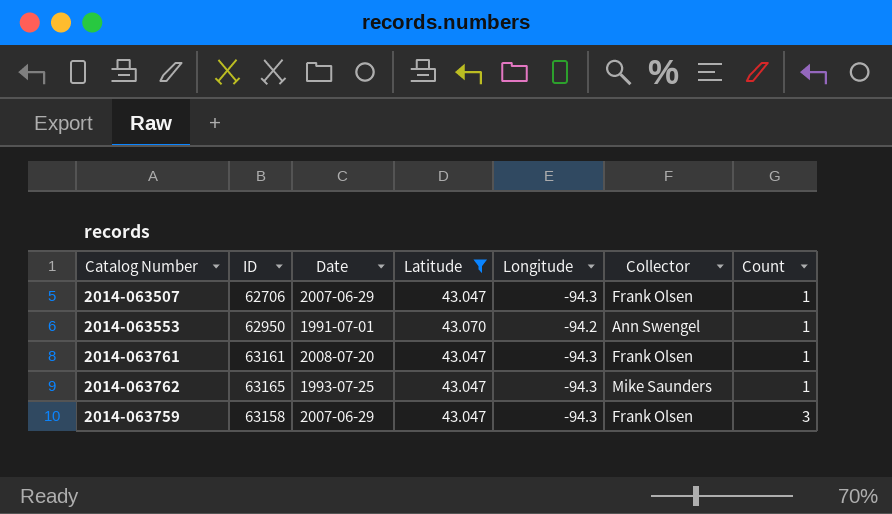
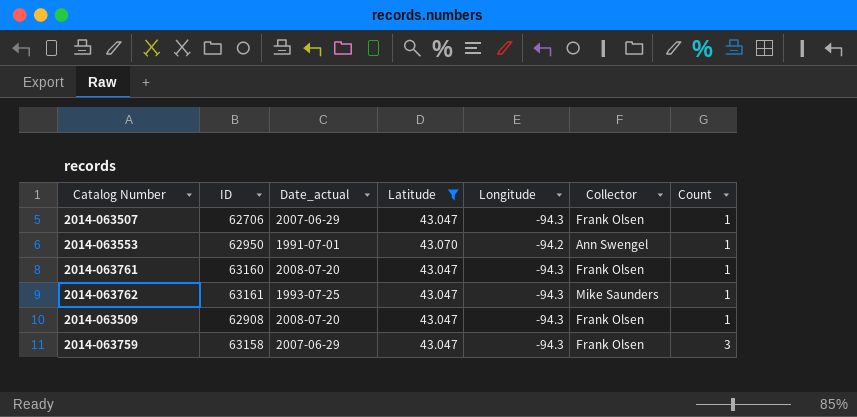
column name: Date -> Date_actual
2014-063761 | ID: 63161 -> 63160
2014-063762 | ID: 63165 -> 63161
row 2014-063509: none -> 62908 | 2008-07-20 | 43.047 | -94.3 | Frank Olsen | 1

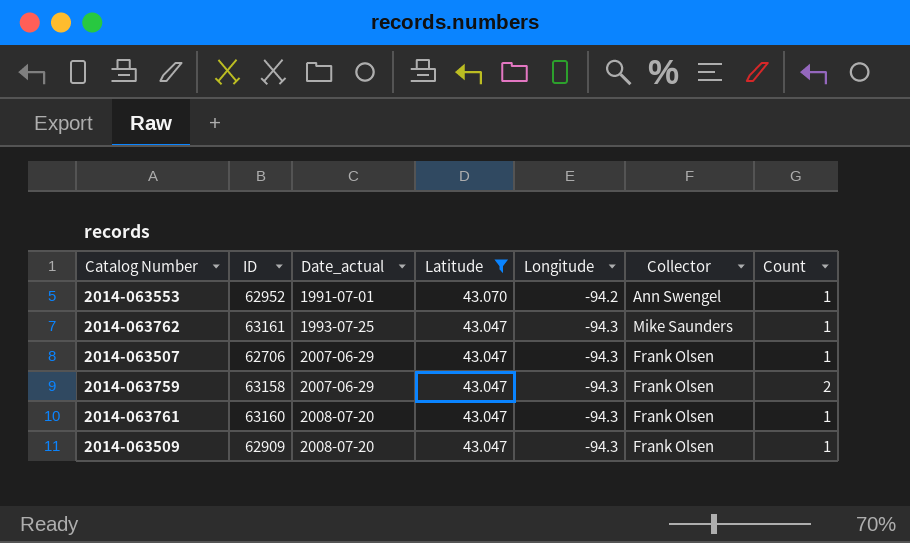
row order: Count ascending -> Date_actual ascending
2014-063553 | ID: 62950 -> 62952
2014-063759 | Count: 3 -> 2
2014-063509 | ID: 62908 -> 62909

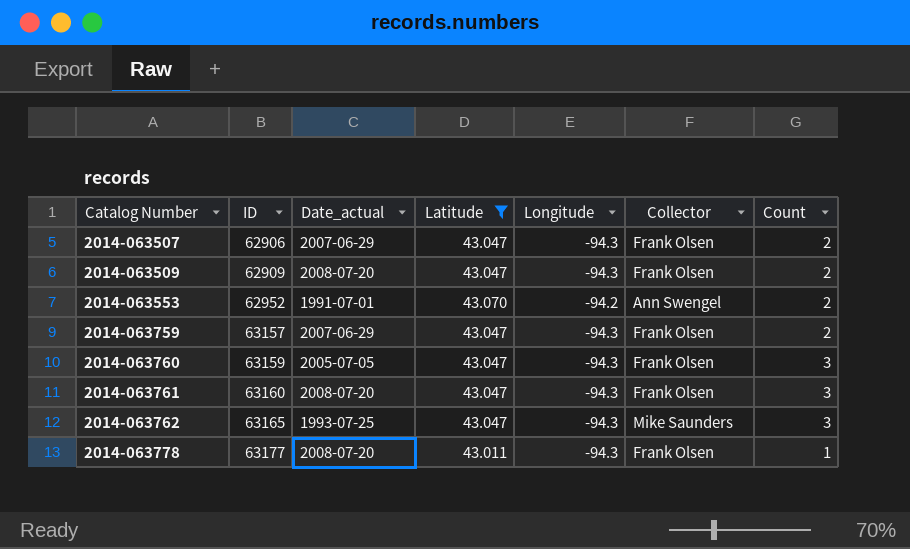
row order: Date_actual ascending -> Catalog Number ascending
2014-063507 | ID: 62706 -> 62906
2014-063507 | Count: 1 -> 2
2014-063509 | Count: 1 -> 2
2014-063553 | Count: 1 -> 2
2014-063759 | ID: 63158 -> 63157
row 2014-063760: none -> 63159 | 2005-07-05 | 43.047 | -94.3 | Frank Olsen | 3
2014-063761 | Count: 1 -> 3
2014-063762 | ID: 63161 -> 63165
2014-063762 | Count: 1 -> 3
row 2014-063778: none -> 63177 | 2008-07-20 | 43.011 | -94.3 | Frank Olsen | 1

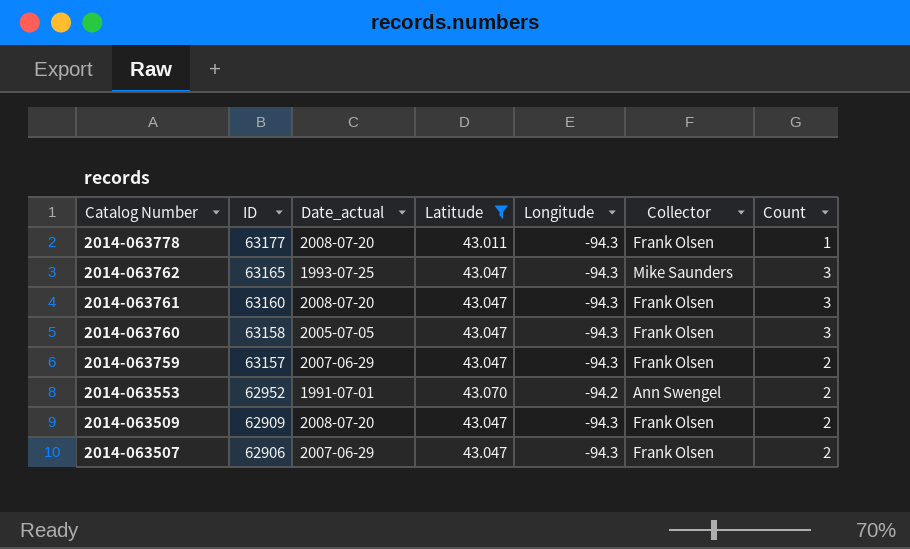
row order: Catalog Number ascending -> Catalog Number descending
2014-063760 | ID: 63159 -> 63158

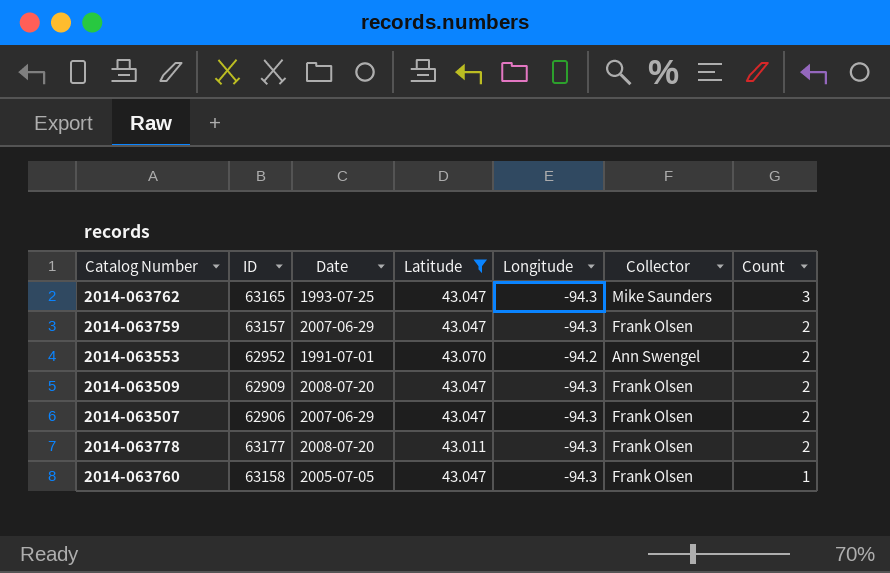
row order: Catalog Number descending -> Count descending
column name: Date_actual -> Date
row 2014-063761: 63160 | 2008-07-20 | 43.047 | -94.3 | Frank Olsen | 3 -> none
2014-063778 | Count: 1 -> 2
2014-063760 | Count: 3 -> 1

